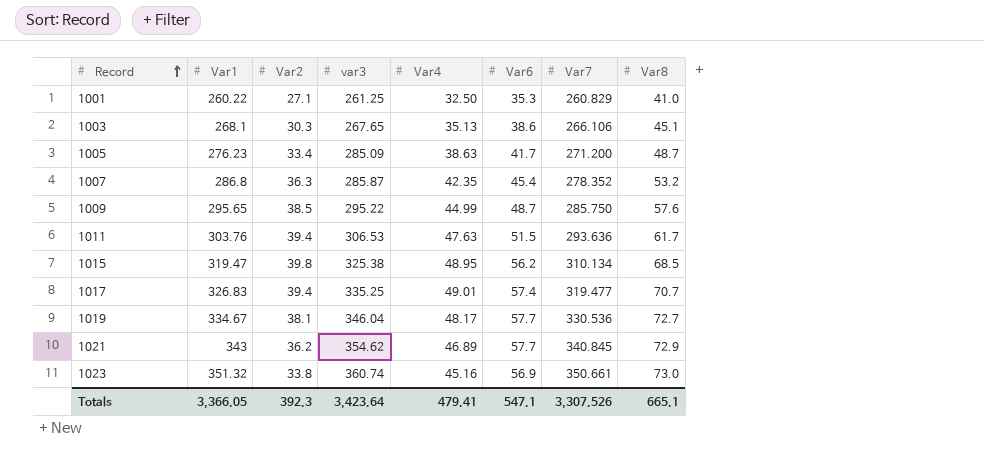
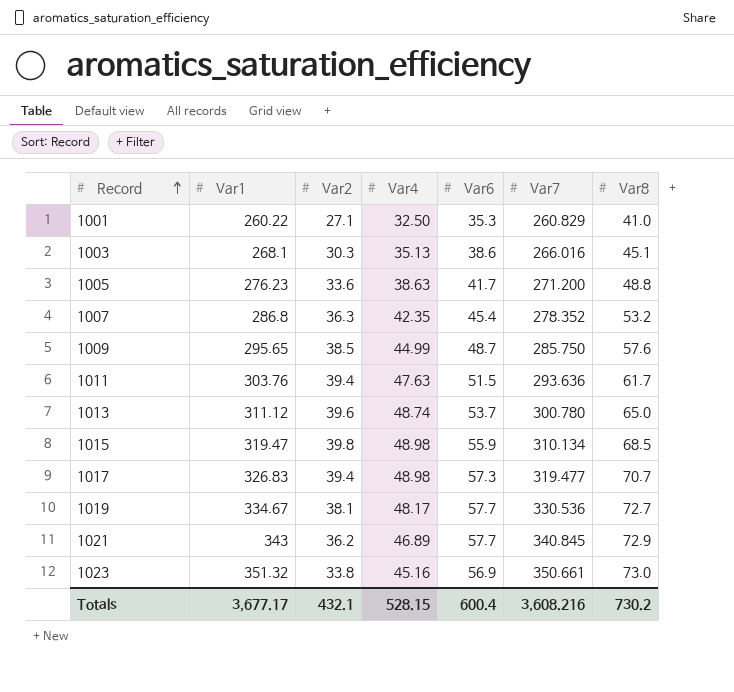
column var3 | position: 4 -> none
1003 | Var7: 266.106 -> 266.016
1005 | Var2: 33.4 -> 33.6
1005 | Var8: 48.7 -> 48.8
row 1013: none -> 311.12 | 39.6 | 48.74 | 53.7 | 300.780 | 65.0
1015 | Var4: 48.95 -> 48.98
1015 | Var6: 56.2 -> 55.9
1017 | Var4: 49.01 -> 48.98
1017 | Var6: 57.4 -> 57.3
Totals | Var1: 3,366.05 -> 3,677.17
Totals | Var2: 392.3 -> 432.1
Totals | Var4: 479.41 -> 528.15
Totals | Var6: 547.1 -> 600.4
Totals | Var7: 3,307.526 -> 3,608.216
Totals | Var8: 665.1 -> 730.2

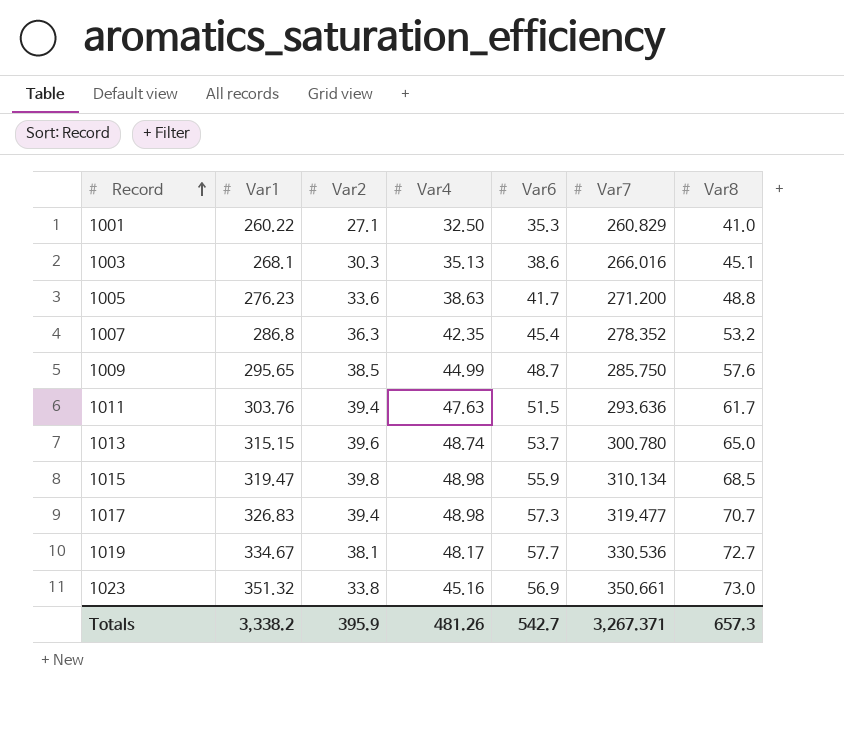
row 1021: 343 | 36.2 | 46.89 | 57.7 | 340.845 | 72.9 -> none
1013 | Var1: 311.12 -> 315.15
Totals | Var1: 3,677.17 -> 3,338.2
Totals | Var2: 432.1 -> 395.9
Totals | Var4: 528.15 -> 481.26
Totals | Var6: 600.4 -> 542.7
Totals | Var7: 3,608.216 -> 3,267.371
Totals | Var8: 730.2 -> 657.3

